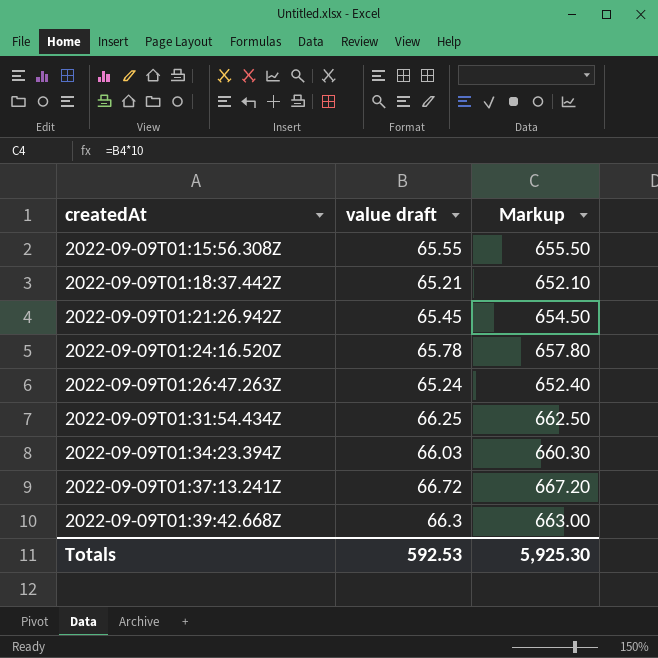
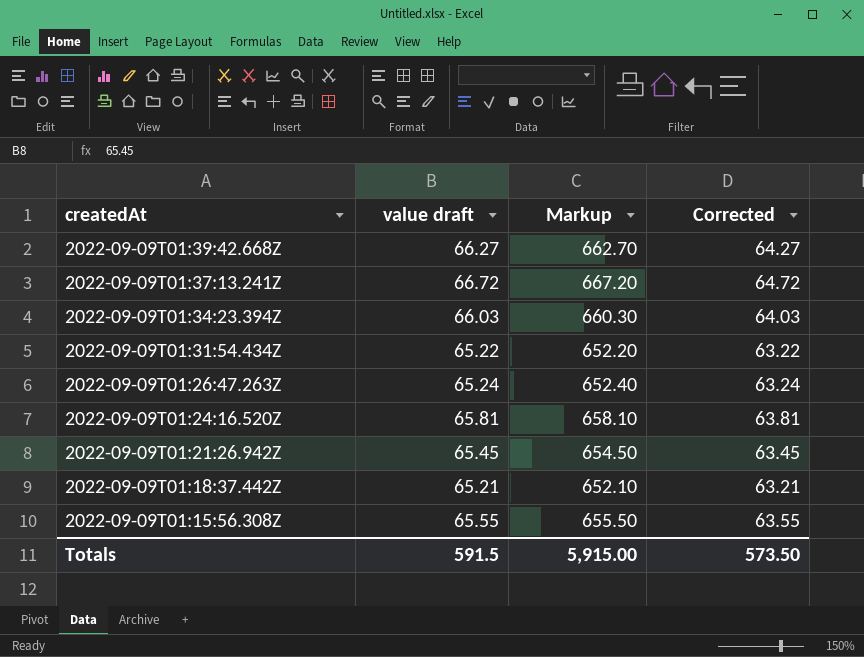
row order: createdAt ascending -> createdAt descending
column Corrected | formula: none -> [value draft] - 2
2022-09-09T01:39:42.668Z | value draft: 66.3 -> 66.27
2022-09-09T01:39:42.668Z | Markup: 663.00 -> 662.70
2022-09-09T01:31:54.434Z | value draft: 66.25 -> 65.22
2022-09-09T01:31:54.434Z | Markup: 662.50 -> 652.20
2022-09-09T01:24:16.520Z | value draft: 65.78 -> 65.81
2022-09-09T01:24:16.520Z | Markup: 657.80 -> 658.10
Totals | value draft: 592.53 -> 591.5
Totals | Markup: 5,925.30 -> 5,915.00

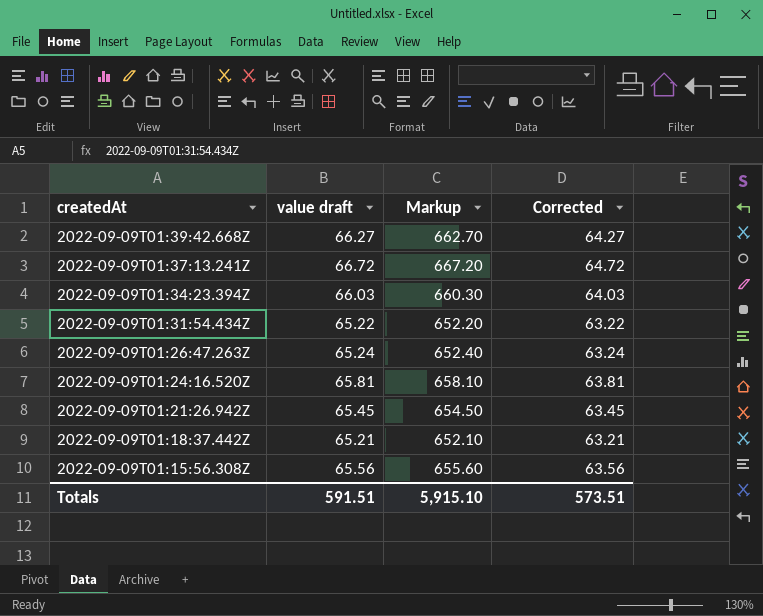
2022-09-09T01:15:56.308Z | value draft: 65.55 -> 65.56
2022-09-09T01:15:56.308Z | Markup: 655.50 -> 655.60
2022-09-09T01:15:56.308Z | Corrected: 63.55 -> 63.56
Totals | value draft: 591.5 -> 591.51
Totals | Markup: 5,915.00 -> 5,915.10
Totals | Corrected: 573.50 -> 573.51

